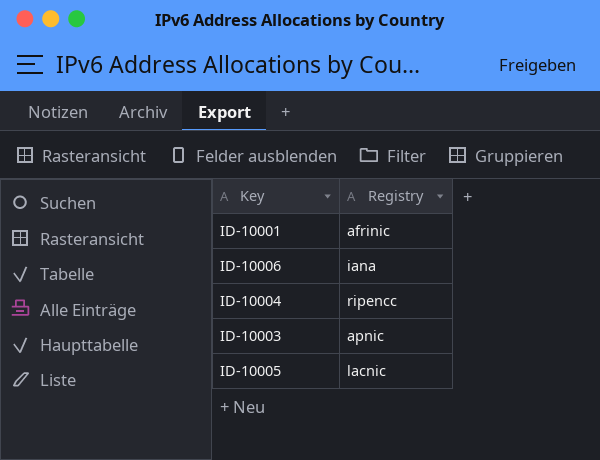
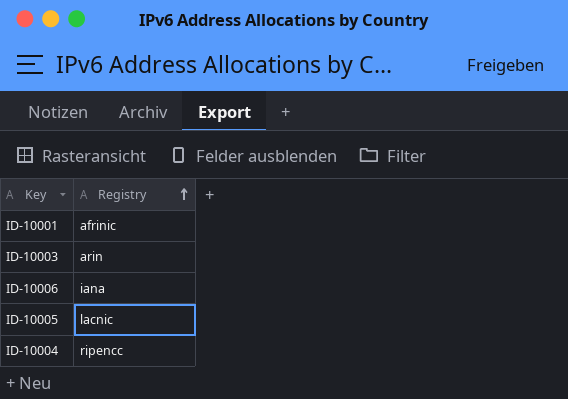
row order: none -> Registry ascending
ID-10003 | Registry: apnic -> arin

